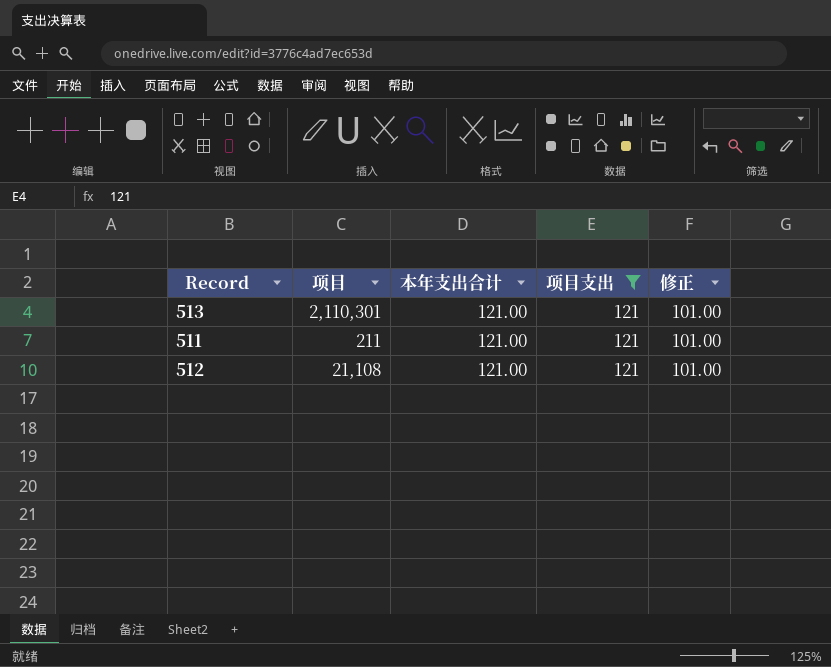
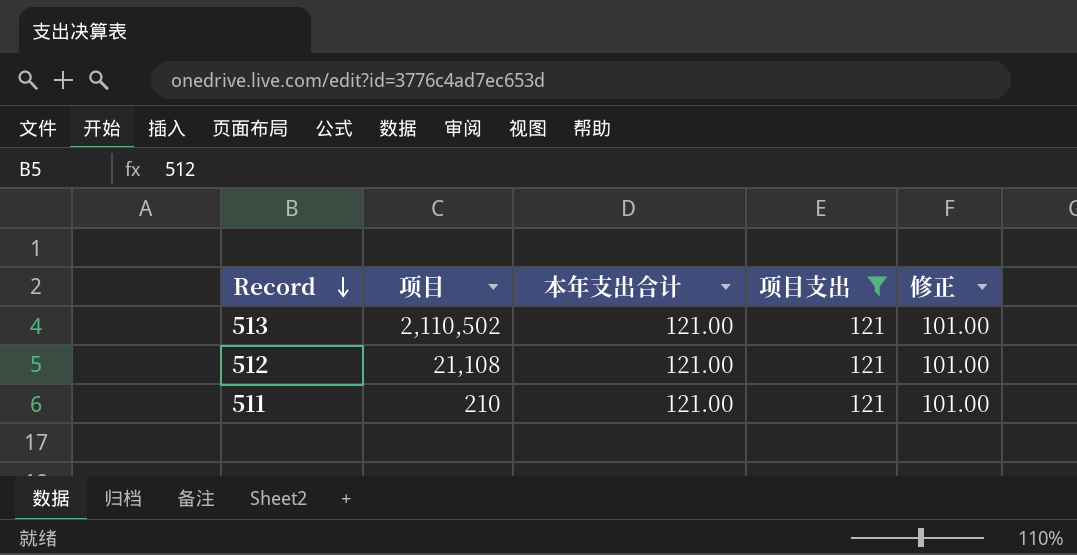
row order: none -> Record descending
513 | 项目: 2,110,301 -> 2,110,502
511 | 项目: 211 -> 210

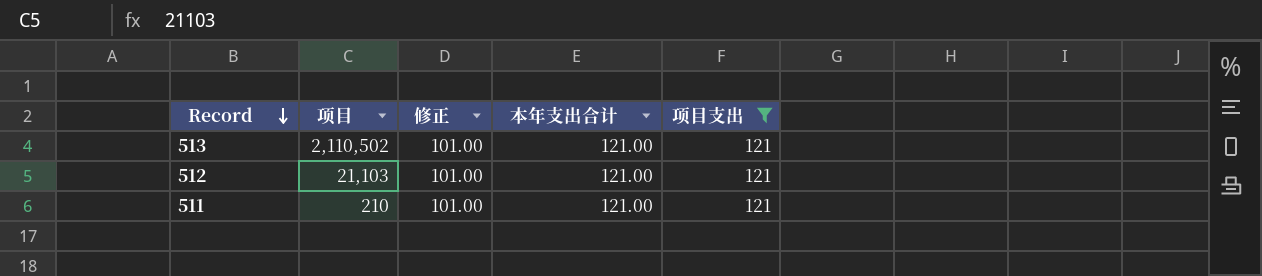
column 修正 | position: 5 -> 3
512 | 项目: 21,108 -> 21,103

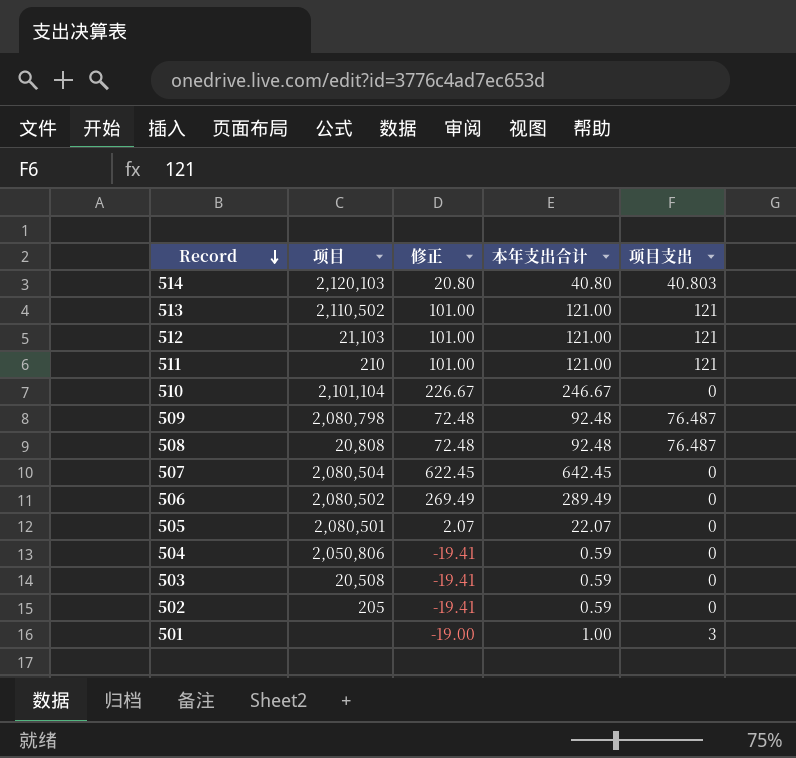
filter: 项目支出 = 121 -> none

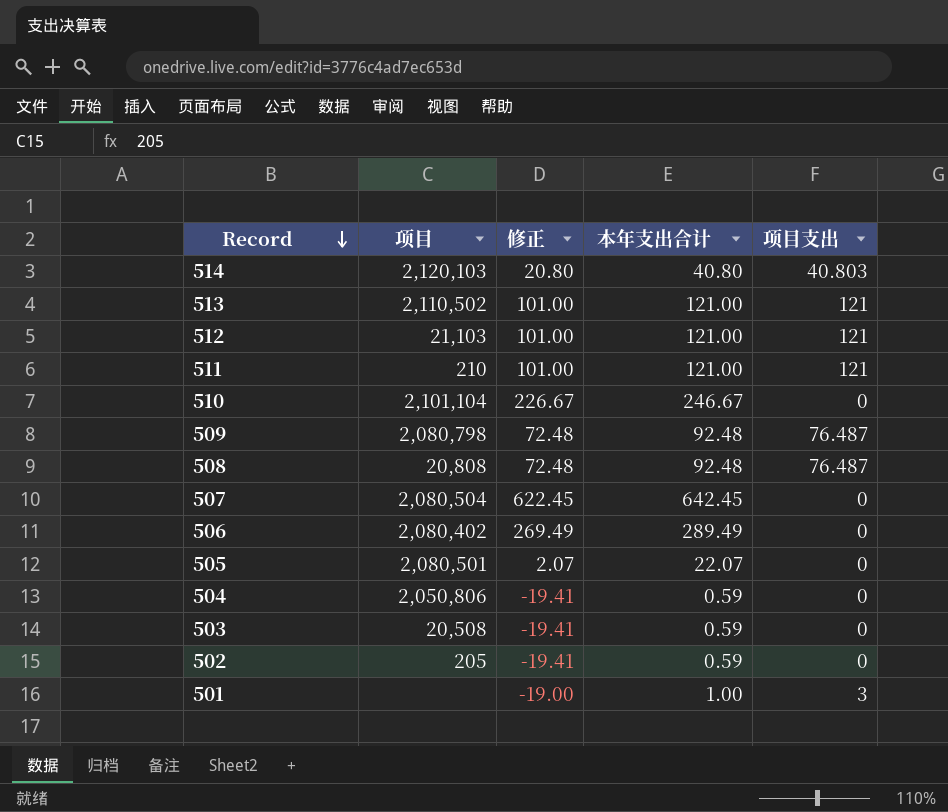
506 | 项目: 2,080,502 -> 2,080,402

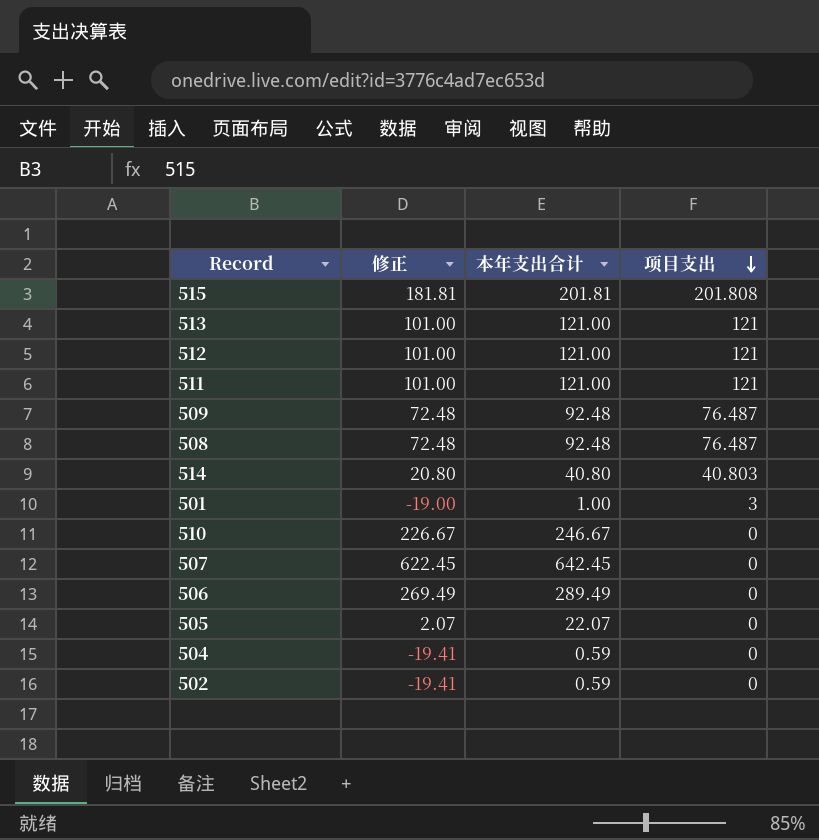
row order: Record descending -> 项目支出 descending
column 项目 | position: 2 -> none
row 503: 20,508 | -19.41 | 0.59 | 0 -> none
row 515: none -> 181.81 | 201.81 | 201.808

